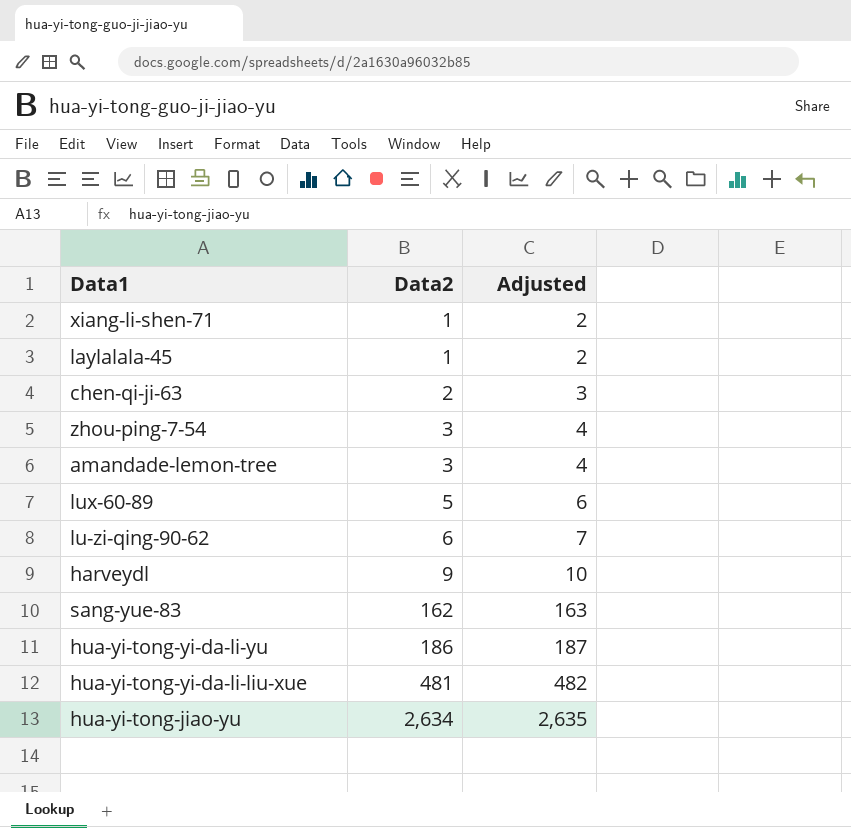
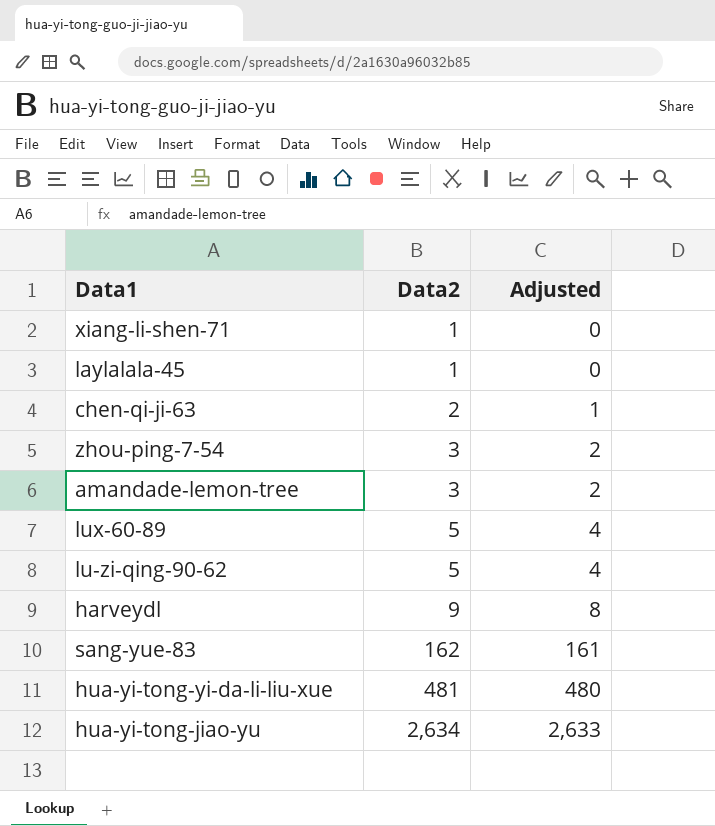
column Adjusted | formula: [Data2] + 1 -> [Data2] - 1
row hua-yi-tong-yi-da-li-yu: 186 | 187 -> none
lu-zi-qing-90-62 | Data2: 6 -> 5

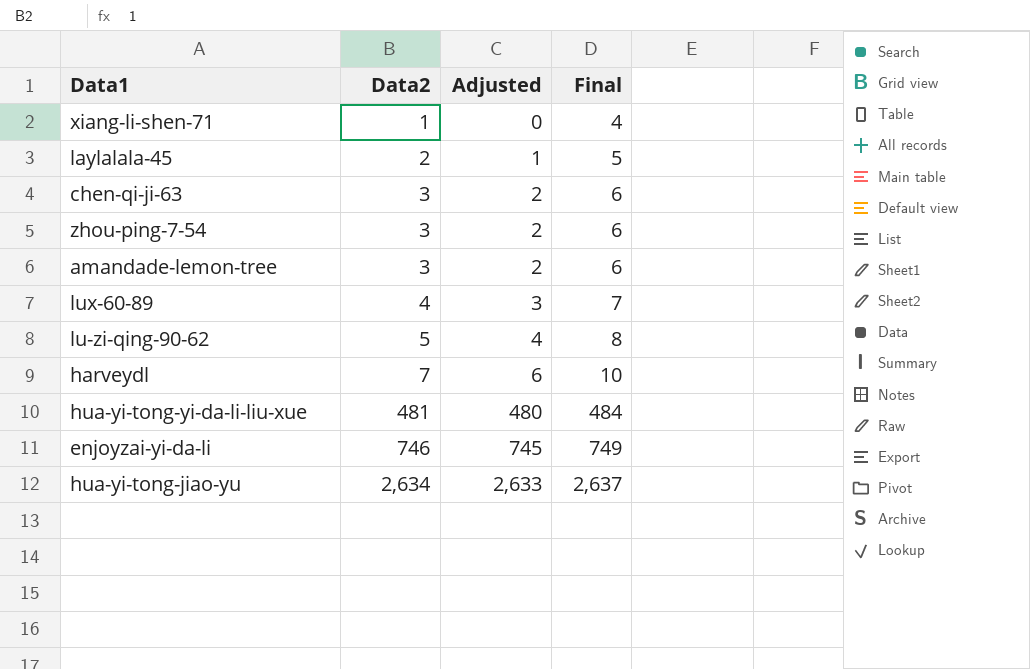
column Final | formula: none -> [Data2] + 3
row sang-yue-83: 162 | 161 -> none
laylalala-45 | Data2: 1 -> 2
laylalala-45 | Adjusted: 0 -> 1
chen-qi-ji-63 | Data2: 2 -> 3
chen-qi-ji-63 | Adjusted: 1 -> 2
lux-60-89 | Data2: 5 -> 4
lux-60-89 | Adjusted: 4 -> 3
harveydl | Data2: 9 -> 7
harveydl | Adjusted: 8 -> 6
row enjoyzai-yi-da-li: none -> 746 | 745 | 749

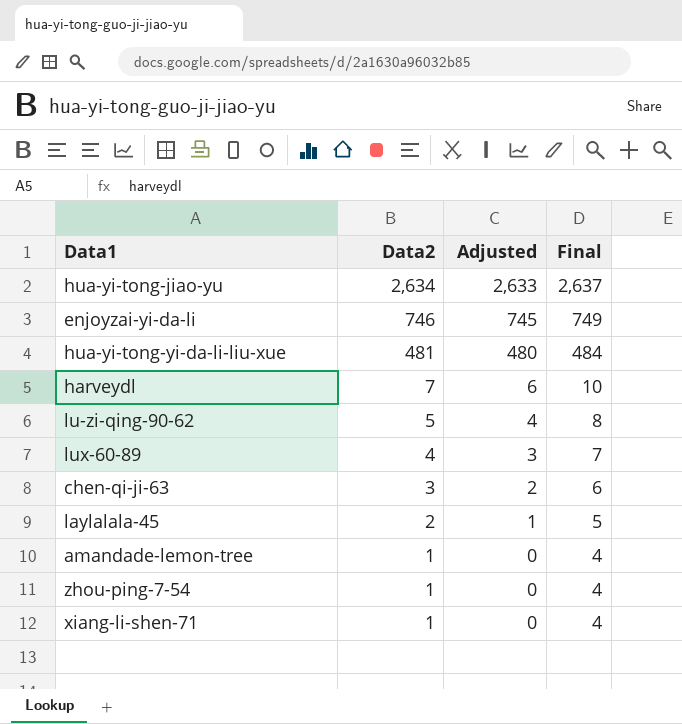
row order: Data2 ascending -> Data2 descending
amandade-lemon-tree | Data2: 3 -> 1
amandade-lemon-tree | Adjusted: 2 -> 0
amandade-lemon-tree | Final: 6 -> 4
zhou-ping-7-54 | Data2: 3 -> 1
zhou-ping-7-54 | Adjusted: 2 -> 0
zhou-ping-7-54 | Final: 6 -> 4

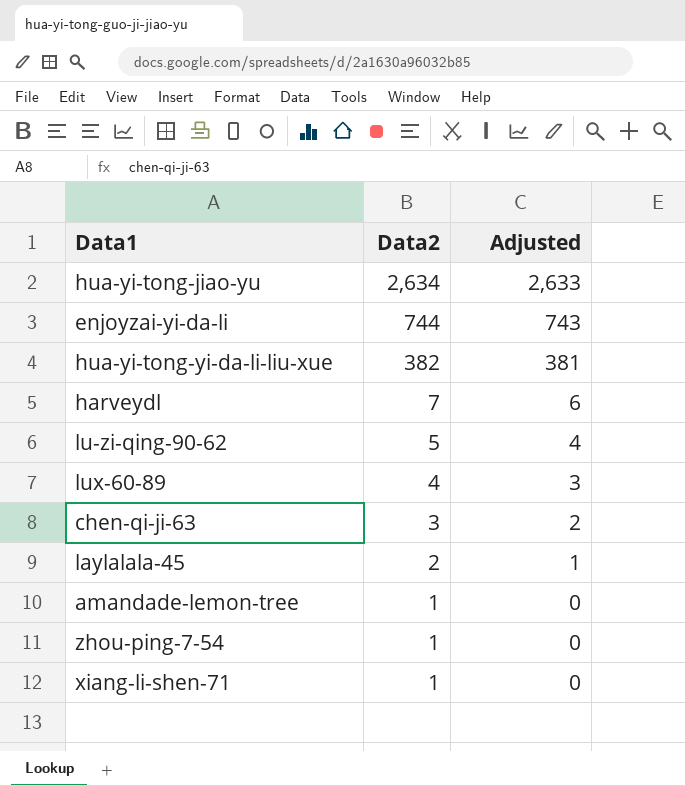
column Final | formula: [Data2] + 3 -> none
enjoyzai-yi-da-li | Data2: 746 -> 744
enjoyzai-yi-da-li | Adjusted: 745 -> 743
hua-yi-tong-yi-da-li-liu-xue | Data2: 481 -> 382
hua-yi-tong-yi-da-li-liu-xue | Adjusted: 480 -> 381

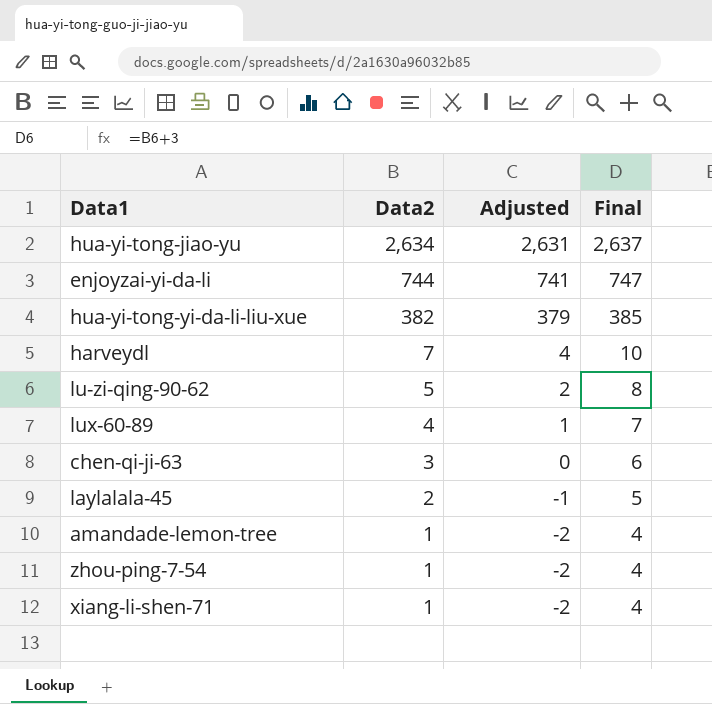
column Adjusted | formula: [Data2] - 1 -> [Data2] - 3
column Final | formula: none -> [Data2] + 3

